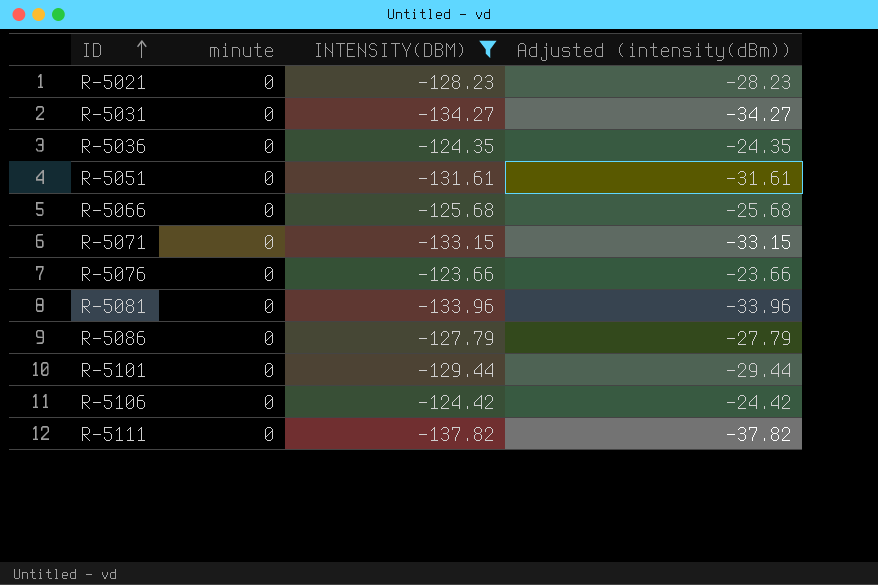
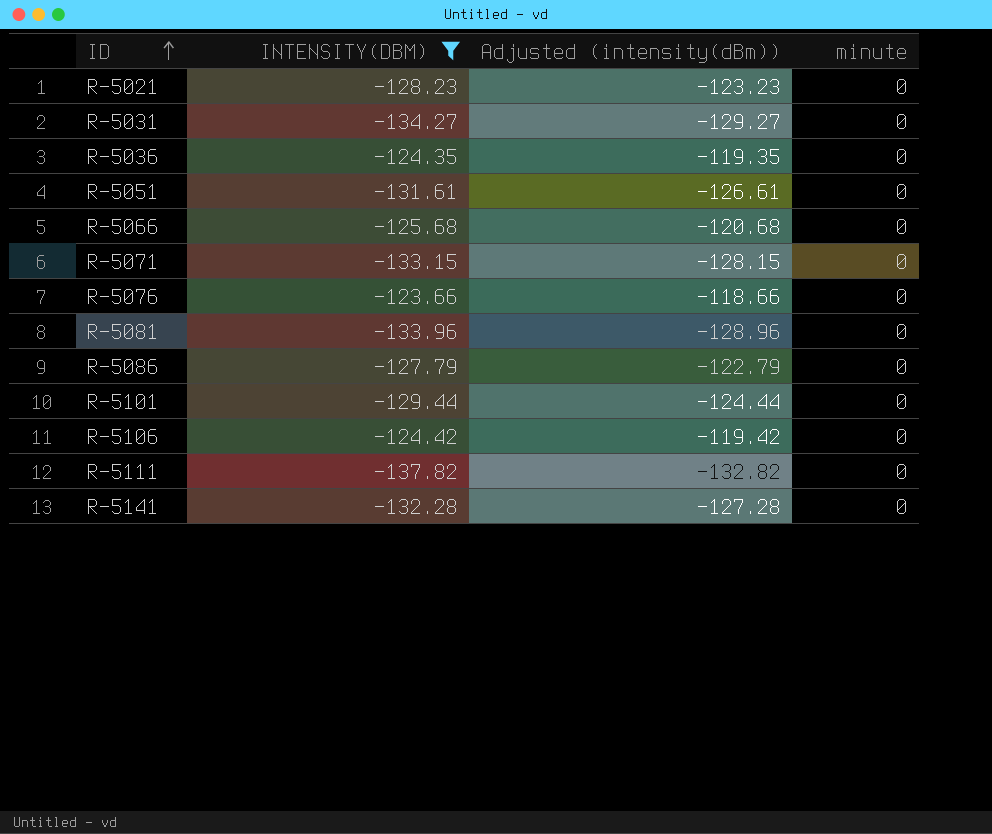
column Adjusted (intensity(dBm)) | formula: [INTENSITY(DBM)] + 100 -> [INTENSITY(DBM)] + 5
column minute | position: 2 -> 4
row R-5141: none -> -132.28 | -127.28 | 0

